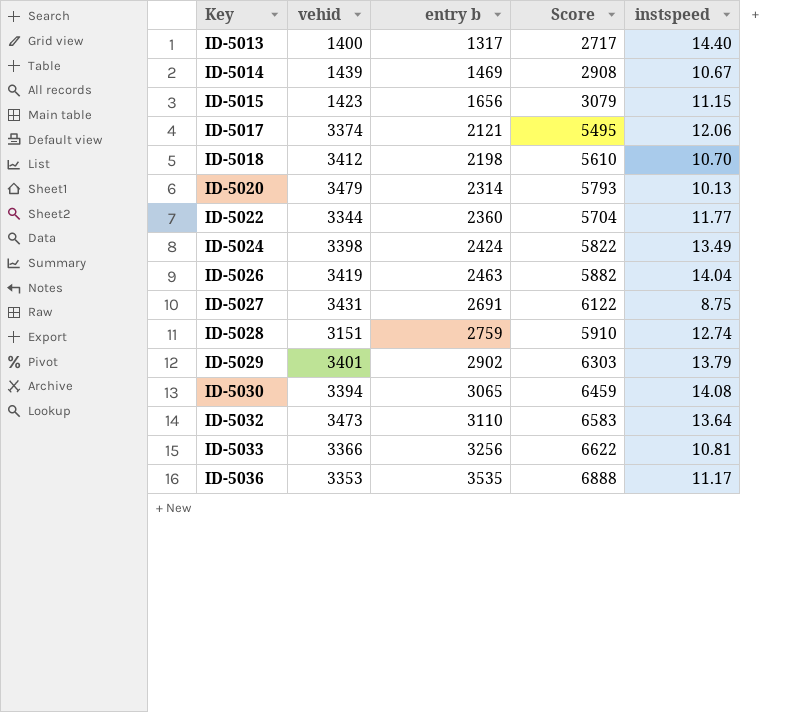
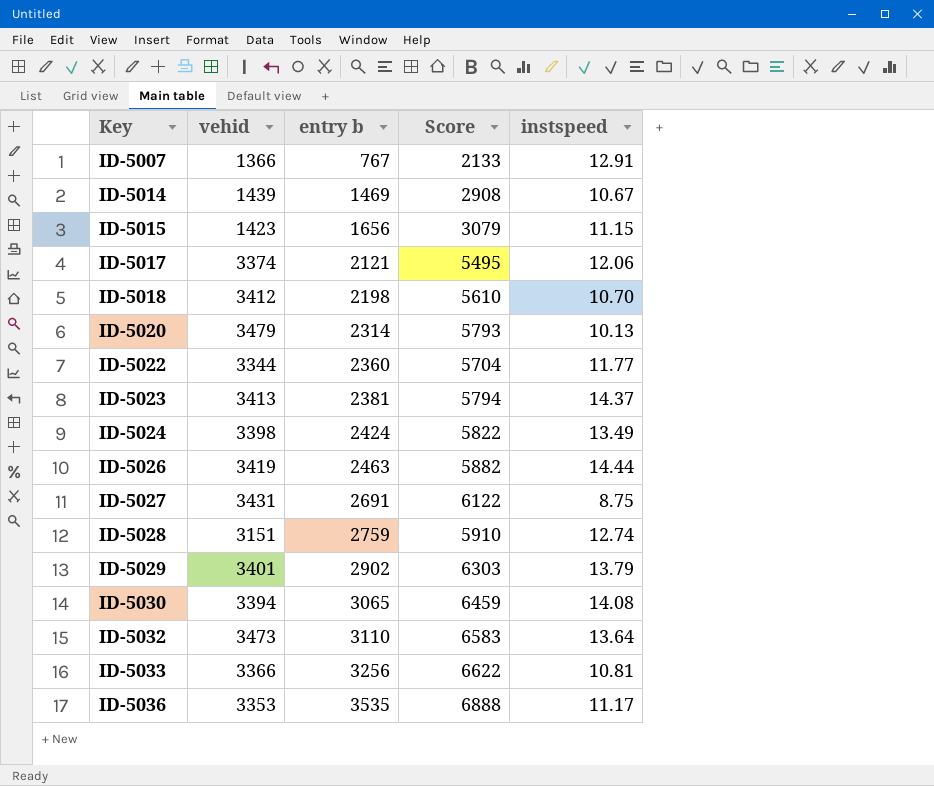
row ID-5013: 1400 | 1317 | 2717 | 14.40 -> none
row ID-5007: none -> 1366 | 767 | 2133 | 12.91
row ID-5023: none -> 3413 | 2381 | 5794 | 14.37
ID-5026 | instspeed: 14.04 -> 14.44

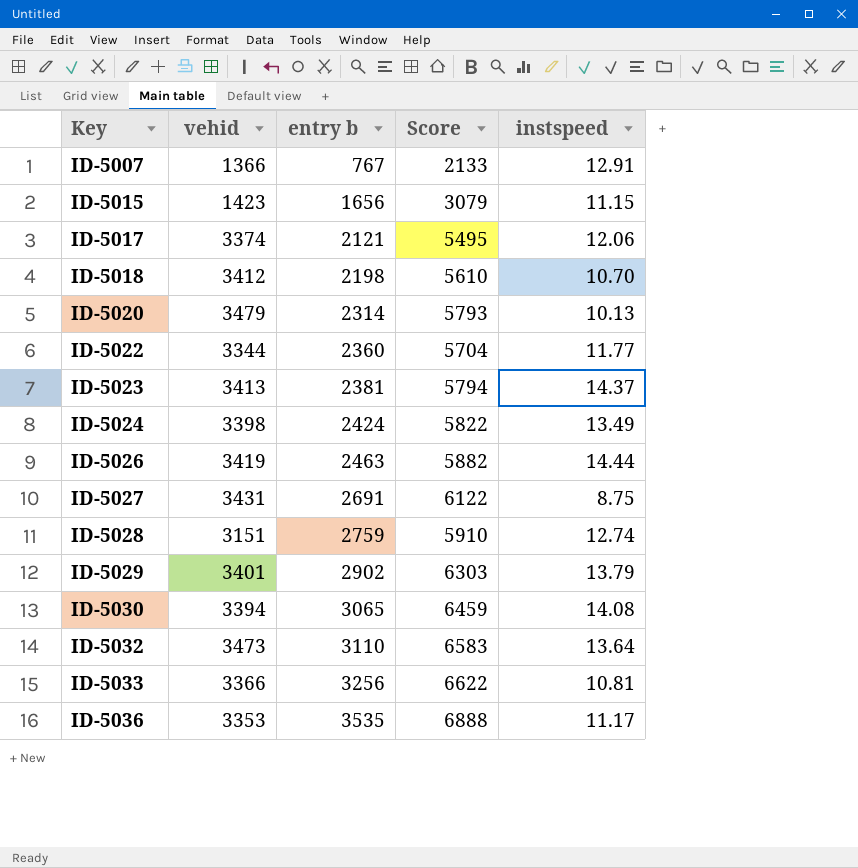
row ID-5014: 1439 | 1469 | 2908 | 10.67 -> none

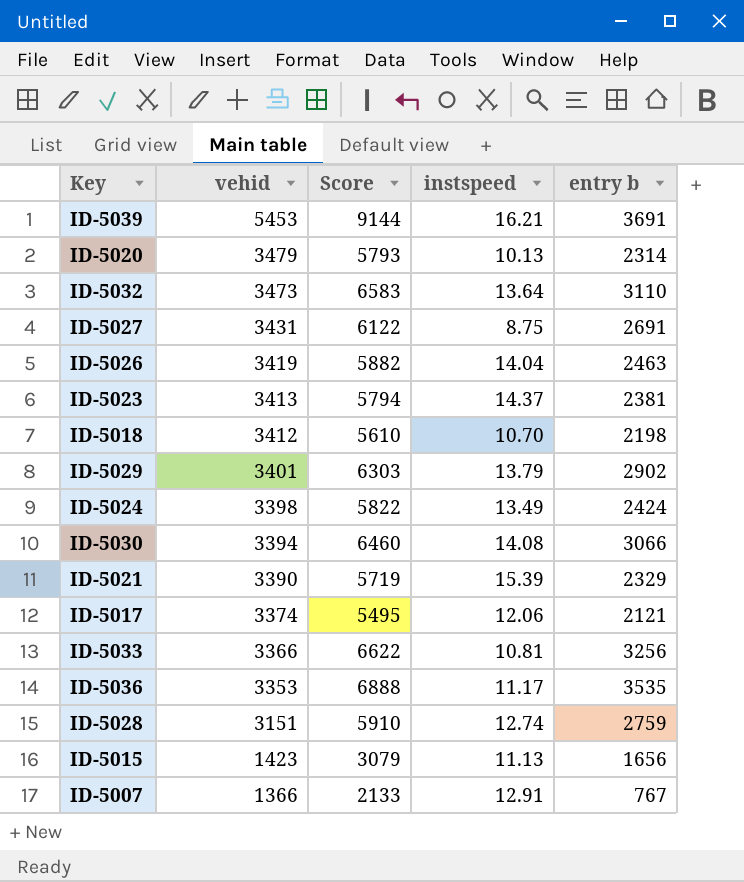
row order: Key ascending -> vehid descending
column entry b | position: 3 -> 5
row ID-5022: 3344 | 2360 | 5704 | 11.77 -> none
row ID-5039: none -> 5453 | 9144 | 16.21 | 3691
ID-5026 | instspeed: 14.44 -> 14.04
ID-5030 | Score: 6459 -> 6460
ID-5030 | entry b: 3065 -> 3066
row ID-5021: none -> 3390 | 5719 | 15.39 | 2329
ID-5015 | instspeed: 11.15 -> 11.13

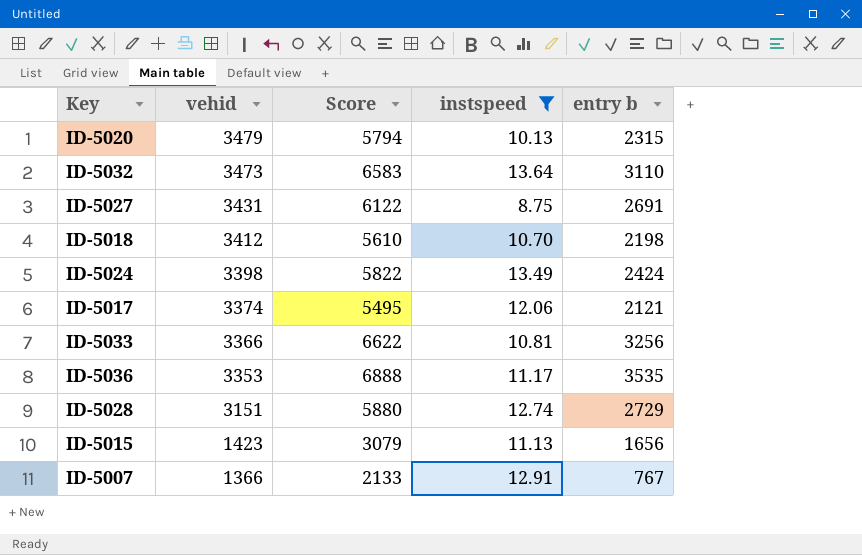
filter: none -> instspeed <= 13.64
ID-5020 | Score: 5793 -> 5794
ID-5020 | entry b: 2314 -> 2315
ID-5028 | Score: 5910 -> 5880
ID-5028 | entry b: 2759 -> 2729

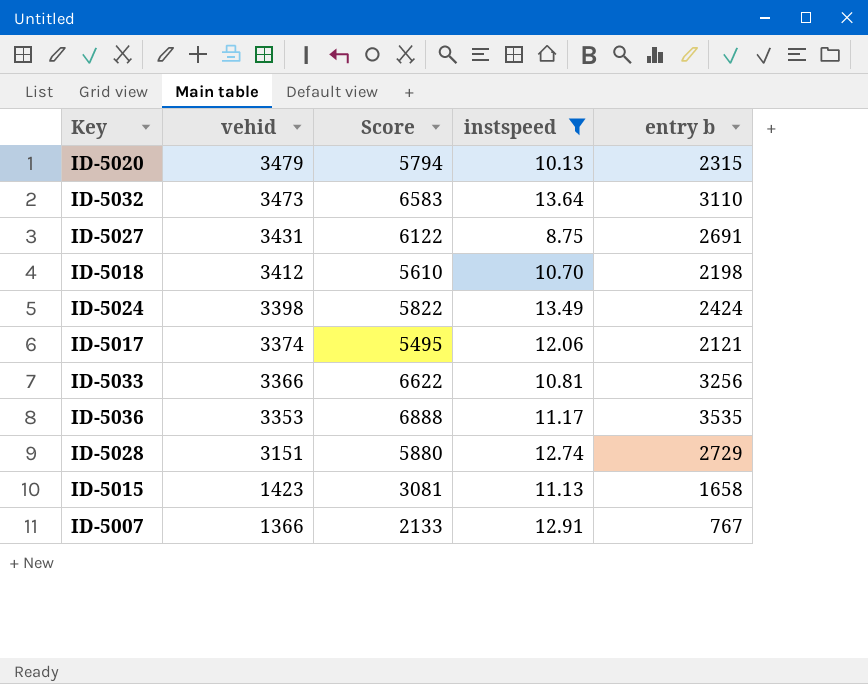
ID-5015 | Score: 3079 -> 3081
ID-5015 | entry b: 1656 -> 1658

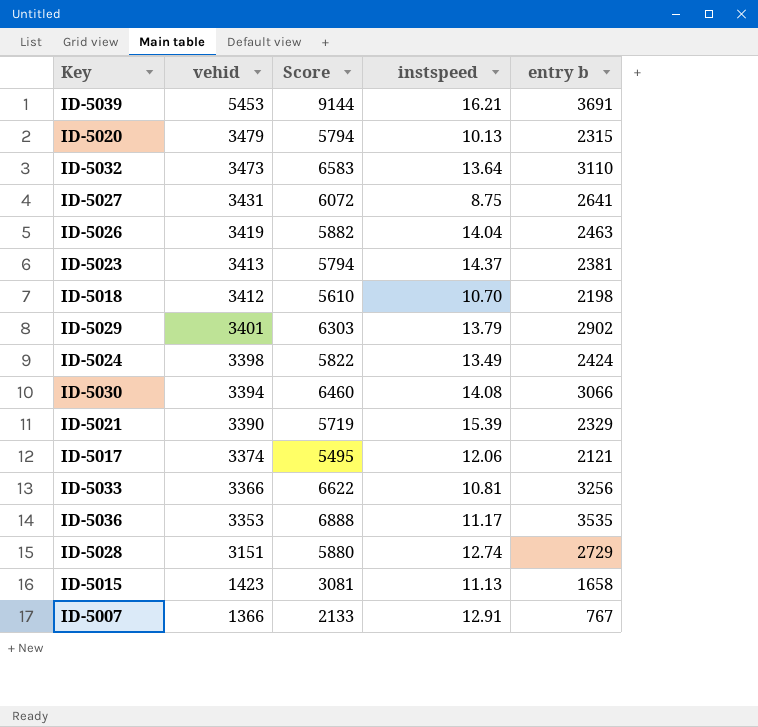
filter: instspeed <= 13.64 -> none
ID-5027 | Score: 6122 -> 6072
ID-5027 | entry b: 2691 -> 2641

